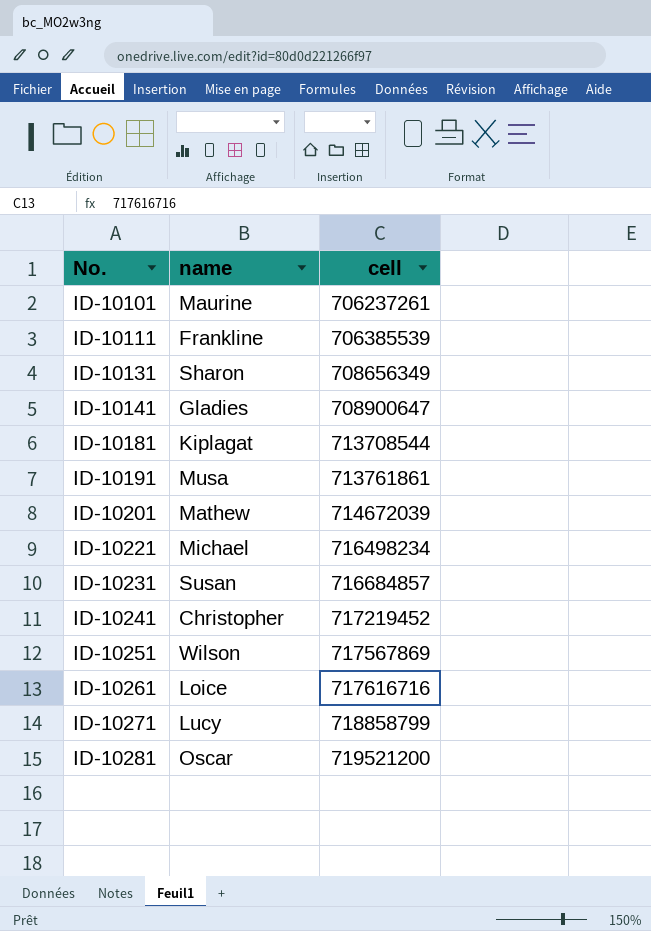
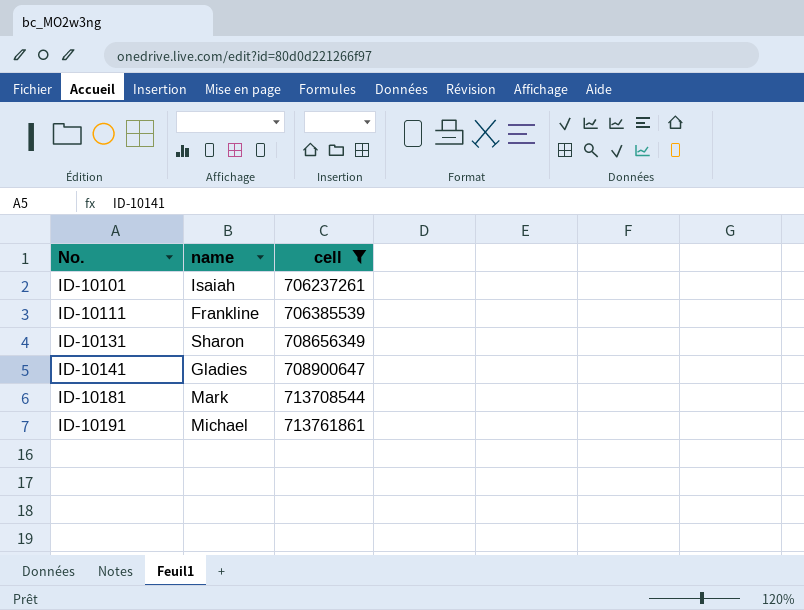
filter: none -> cell <= 713761861
ID-10101 | name: Maurine -> Isaiah
ID-10181 | name: Kiplagat -> Mark
ID-10191 | name: Musa -> Michael

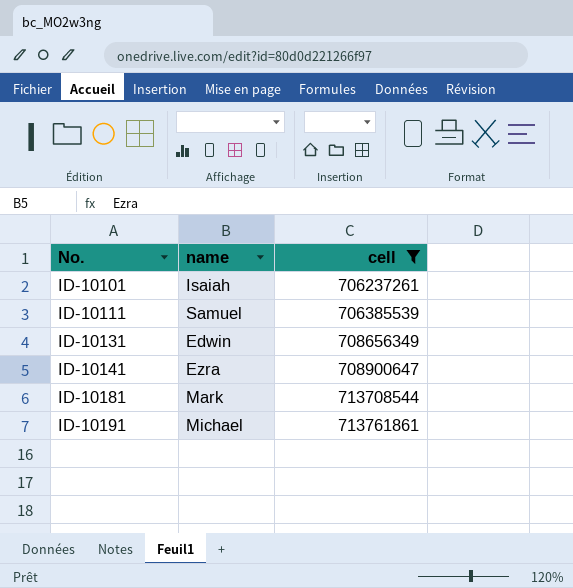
ID-10111 | name: Frankline -> Samuel
ID-10131 | name: Sharon -> Edwin
ID-10141 | name: Gladies -> Ezra

